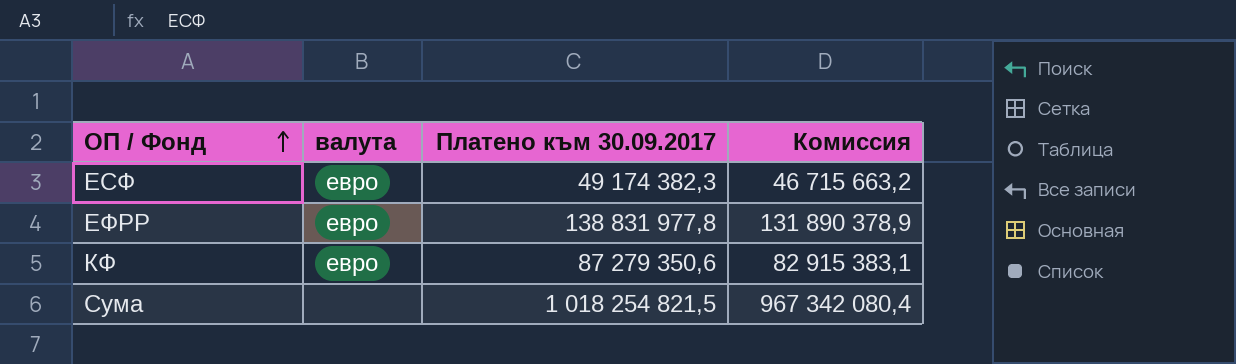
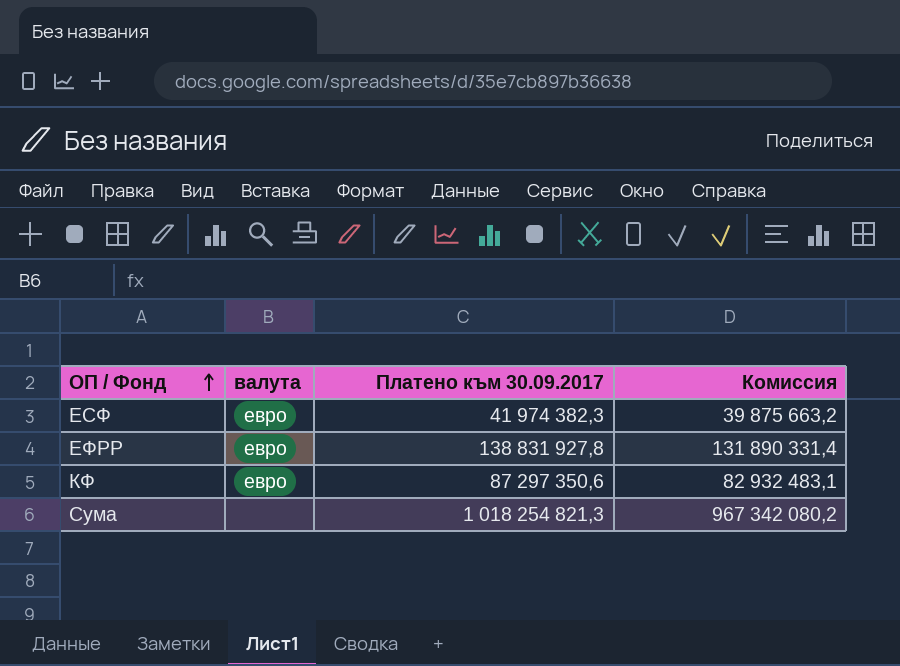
ЕСФ | Платено към 30.09.2017: 49 174 382,3 -> 41 974 382,3
ЕСФ | Комиссия: 46 715 663,2 -> 39 875 663,2
ЕФРР | Платено към 30.09.2017: 138 831 977,8 -> 138 831 927,8
ЕФРР | Комиссия: 131 890 378,9 -> 131 890 331,4
КФ | Платено към 30.09.2017: 87 279 350,6 -> 87 297 350,6
КФ | Комиссия: 82 915 383,1 -> 82 932 483,1
Сума | Платено към 30.09.2017: 1 018 254 821,5 -> 1 018 254 821,3
Сума | Комиссия: 967 342 080,4 -> 967 342 080,2

